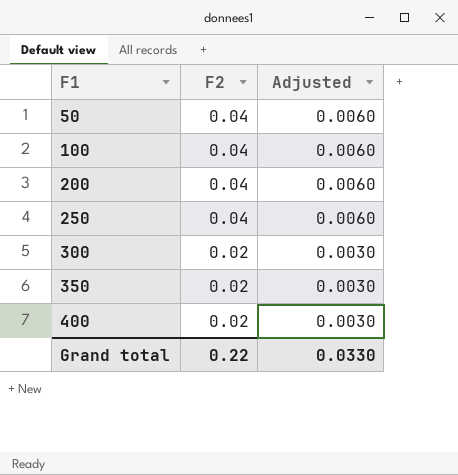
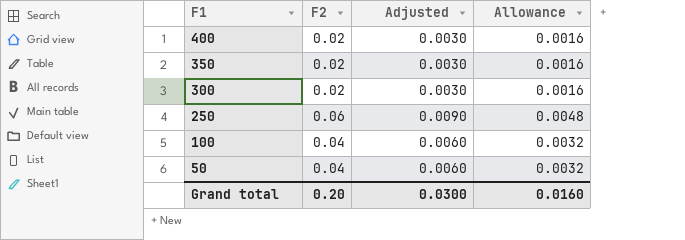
row order: F1 ascending -> F1 descending
column Allowance | formula: none -> [F2] * 0.08
row 200: 0.04 | 0.0060 -> none
250 | F2: 0.04 -> 0.06
250 | Adjusted: 0.0060 -> 0.0090
Grand total | F2: 0.22 -> 0.20
Grand total | Adjusted: 0.0330 -> 0.0300

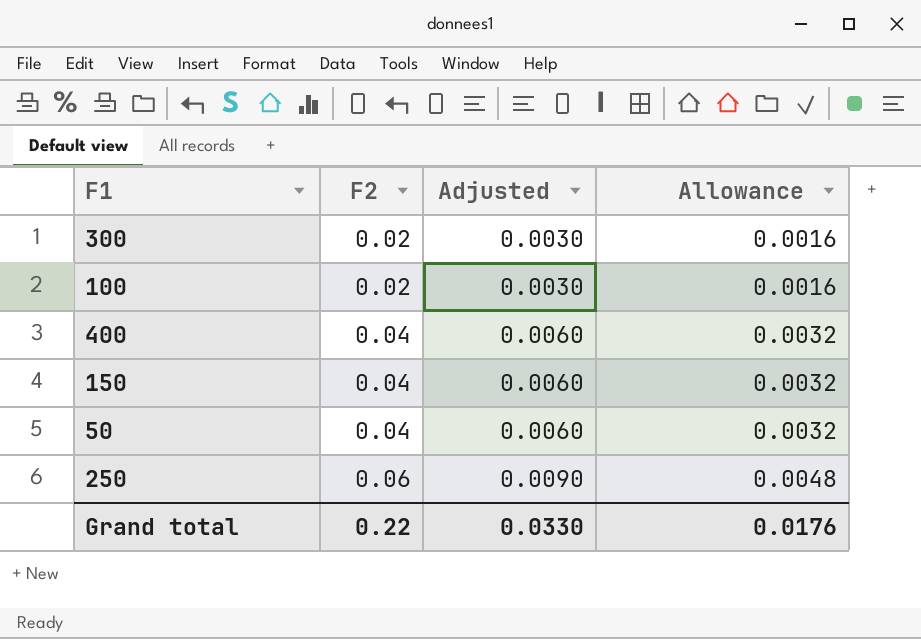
row order: F1 descending -> F2 ascending
row 350: 0.02 | 0.0030 | 0.0016 -> none
100 | F2: 0.04 -> 0.02
100 | Adjusted: 0.0060 -> 0.0030
100 | Allowance: 0.0032 -> 0.0016
400 | F2: 0.02 -> 0.04
400 | Adjusted: 0.0030 -> 0.0060
400 | Allowance: 0.0016 -> 0.0032
row 150: none -> 0.04 | 0.0060 | 0.0032
Grand total | F2: 0.20 -> 0.22
Grand total | Adjusted: 0.0300 -> 0.0330
Grand total | Allowance: 0.0160 -> 0.0176

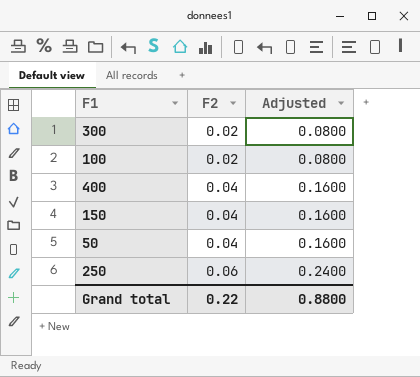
column Allowance | formula: [F2] * 0.08 -> none
column Adjusted | formula: [F2] * 0.15 -> [F2] * 4
Grand total | Adjusted: 0.0330 -> 0.8800

